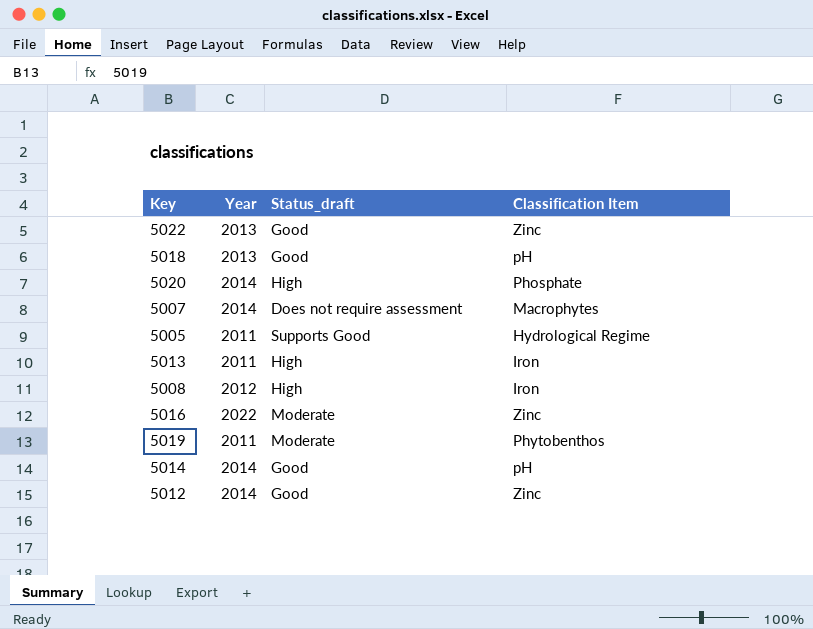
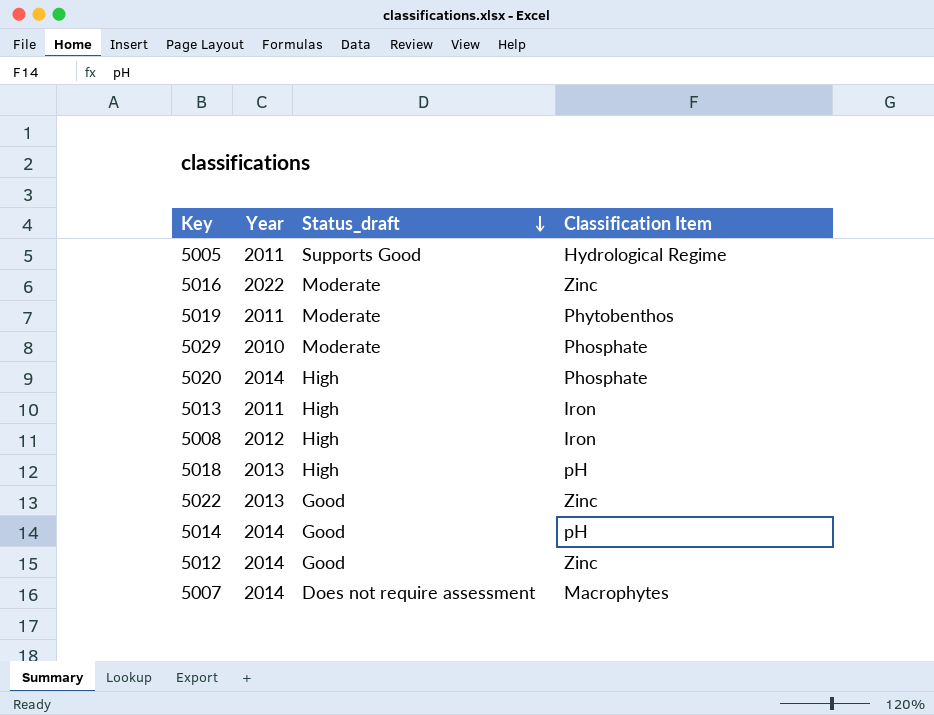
row order: none -> Status_draft descending
row 5029: none -> 2010 | Moderate | Phosphate
5018 | Status_draft: Good -> High

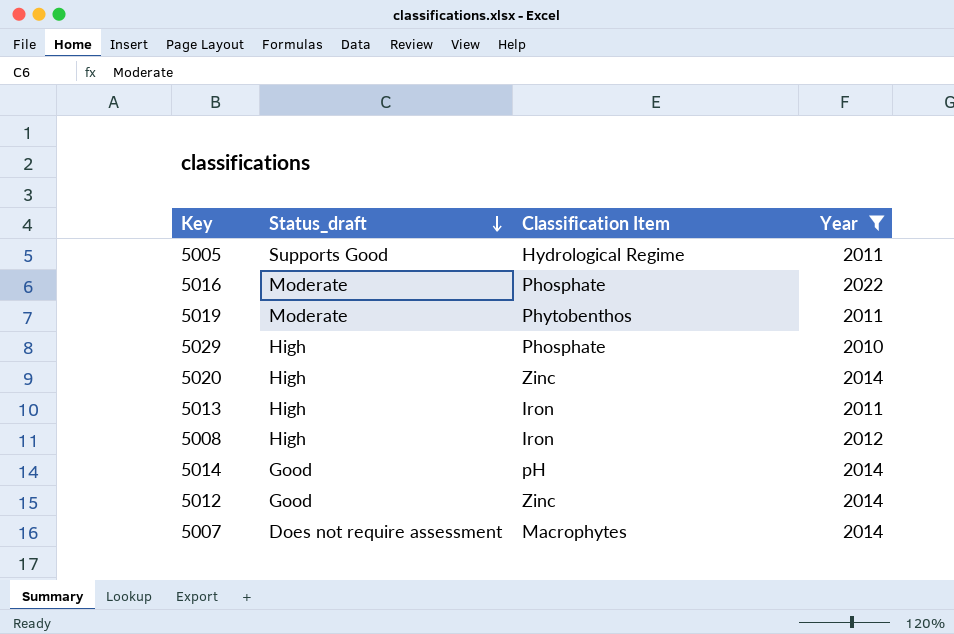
filter: none -> Year != 2013
column Year | position: 2 -> 4
5016 | Classification Item: Zinc -> Phosphate
5029 | Status_draft: Moderate -> High
5020 | Classification Item: Phosphate -> Zinc

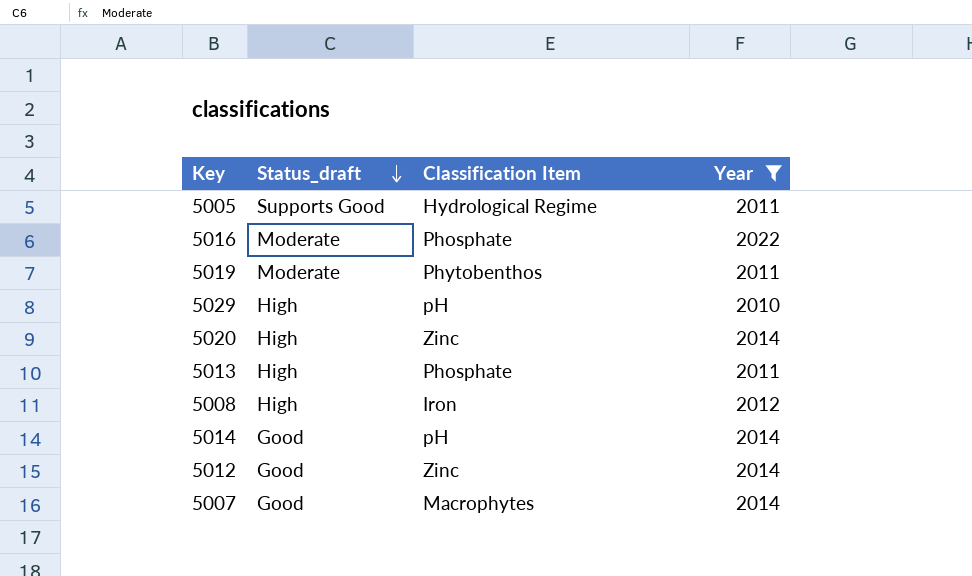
5029 | Classification Item: Phosphate -> pH
5013 | Classification Item: Iron -> Phosphate
5007 | Status_draft: Does not require assessment -> Good

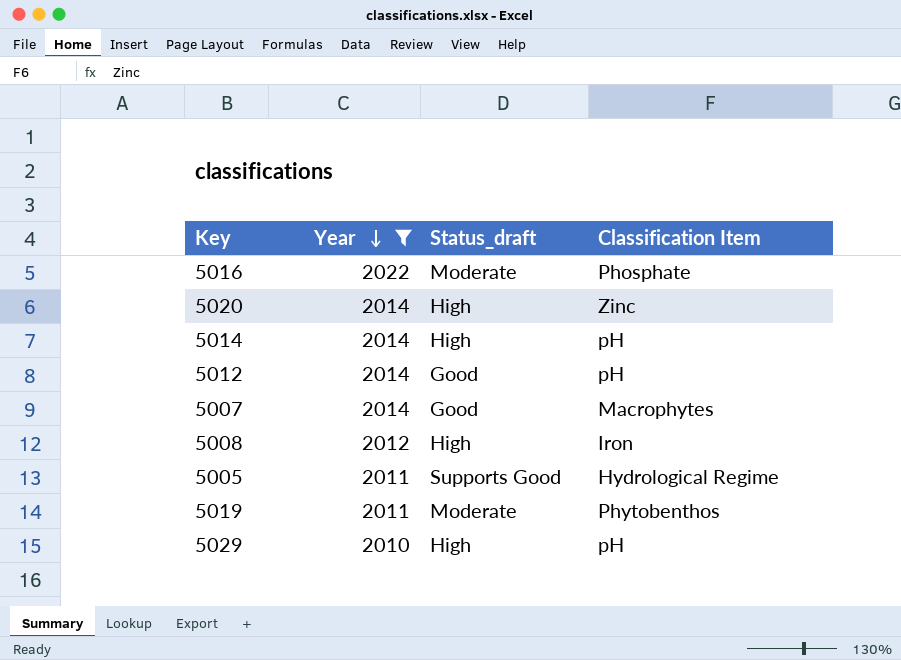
row order: Status_draft descending -> Year descending
column Year | position: 4 -> 2
row 5013: High | Phosphate | 2011 -> none
5014 | Status_draft: Good -> High
5012 | Classification Item: Zinc -> pH

